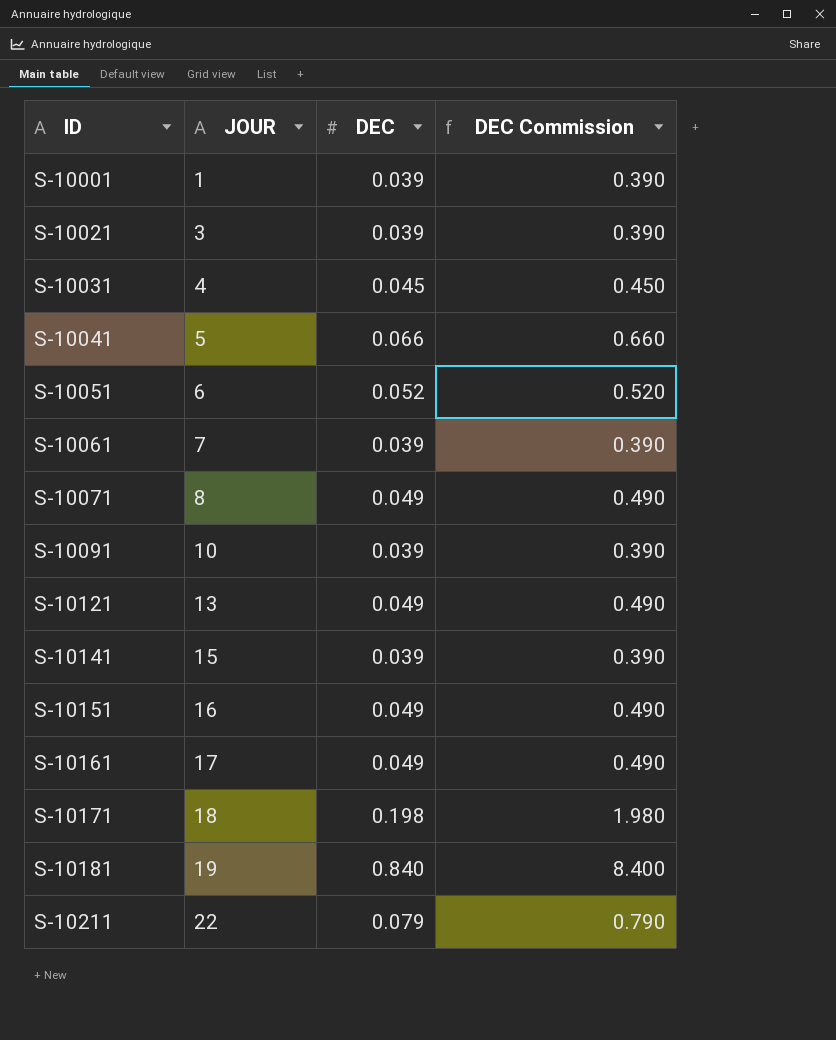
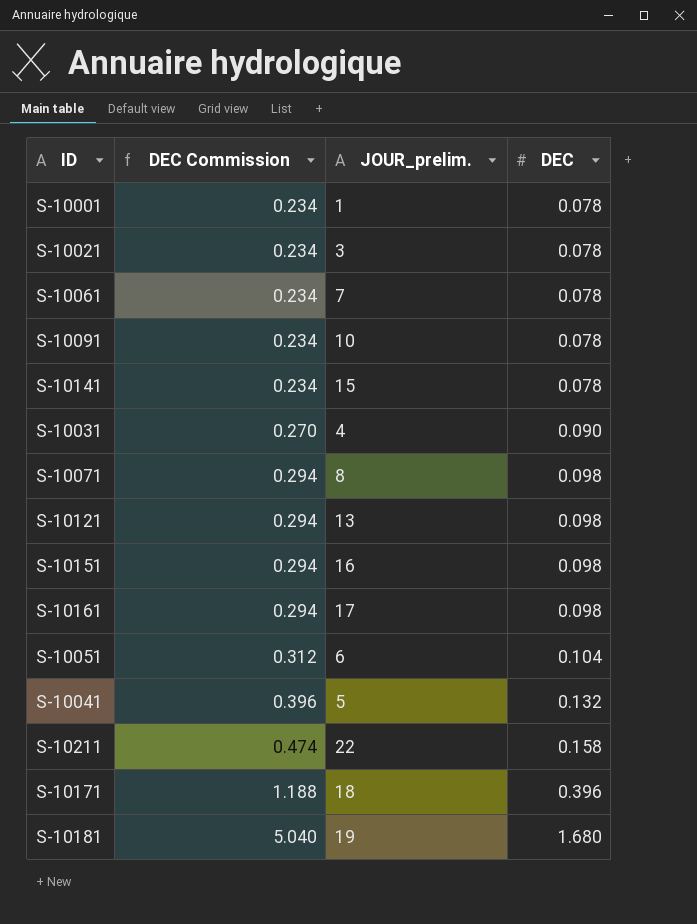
row order: ID ascending -> DEC Commission ascending
column DEC Commission | formula: [DEC] * 10 -> [DEC] * 3
column DEC Commission | position: 4 -> 2
column name: JOUR -> JOUR_prelim.
S-10001 | DEC: 0.039 -> 0.078
S-10021 | DEC: 0.039 -> 0.078
S-10061 | DEC: 0.039 -> 0.078
S-10091 | DEC: 0.039 -> 0.078
S-10141 | DEC: 0.039 -> 0.078
S-10031 | DEC: 0.045 -> 0.090
S-10071 | DEC: 0.049 -> 0.098
S-10121 | DEC: 0.049 -> 0.098
S-10151 | DEC: 0.049 -> 0.098
S-10161 | DEC: 0.049 -> 0.098
S-10051 | DEC: 0.052 -> 0.104
S-10041 | DEC: 0.066 -> 0.132
S-10211 | DEC: 0.079 -> 0.158
S-10171 | DEC: 0.198 -> 0.396
S-10181 | DEC: 0.840 -> 1.680

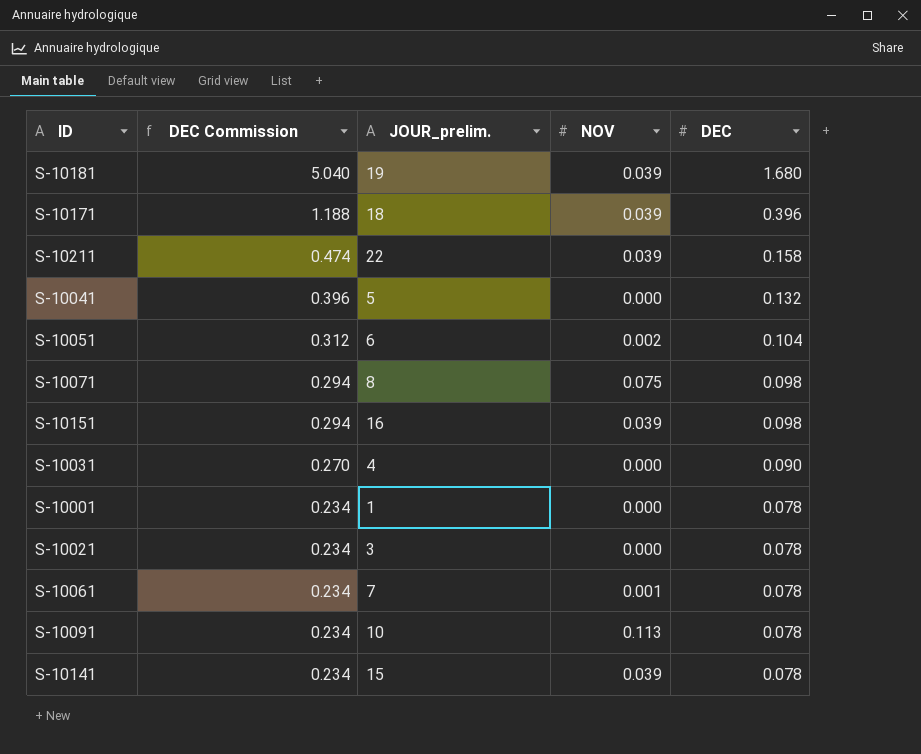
row order: DEC Commission ascending -> DEC Commission descending
column NOV | position: none -> 4
row S-10121: 0.294 | 13 | 0.098 -> none
row S-10161: 0.294 | 17 | 0.098 -> none

